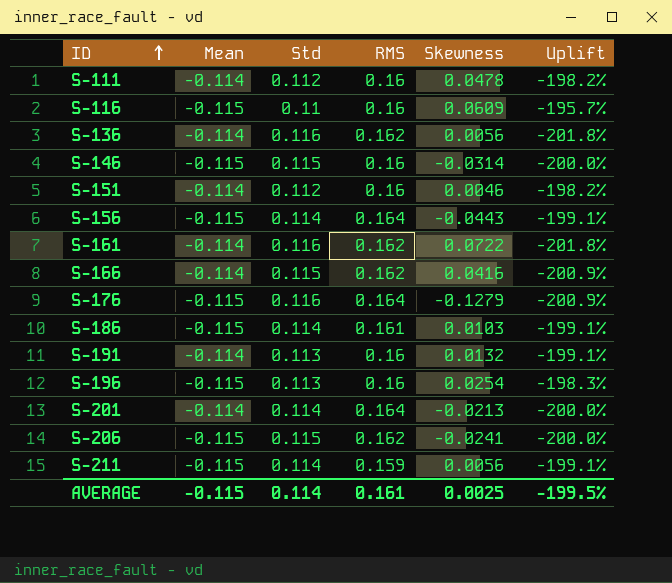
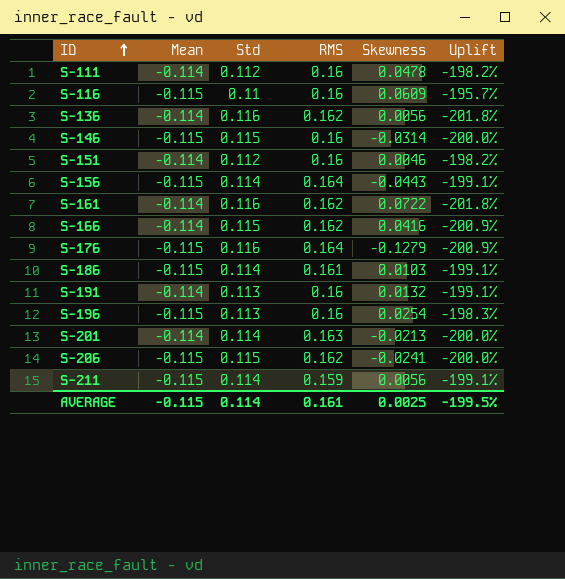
S-201 | RMS: 0.164 -> 0.163

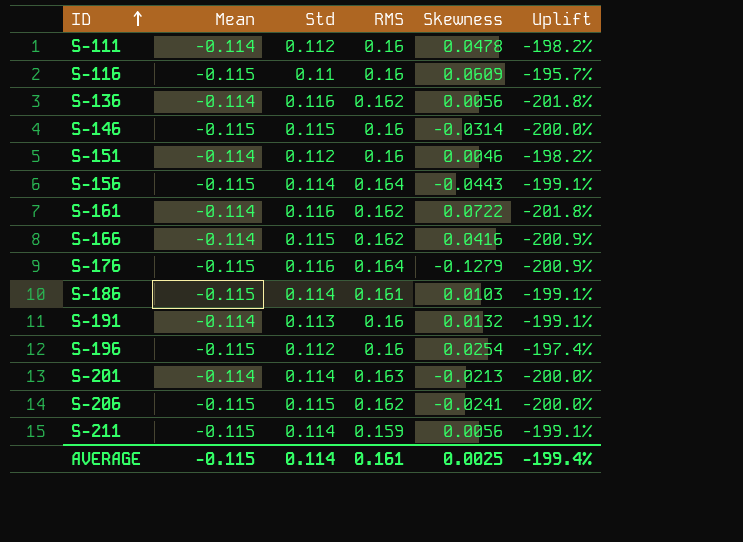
S-196 | Std: 0.113 -> 0.112
S-196 | Uplift: -198.3% -> -197.4%
AVERAGE | Uplift: -199.5% -> -199.4%

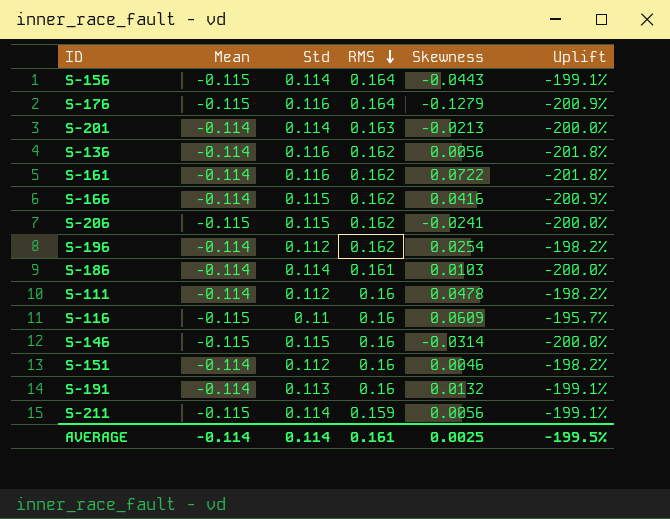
row order: ID ascending -> RMS descending
S-196 | Mean: -0.115 -> -0.114
S-196 | RMS: 0.16 -> 0.162
S-196 | Uplift: -197.4% -> -198.2%
S-186 | Mean: -0.115 -> -0.114
S-186 | Uplift: -199.1% -> -200.0%
AVERAGE | Mean: -0.115 -> -0.114
AVERAGE | Uplift: -199.4% -> -199.5%

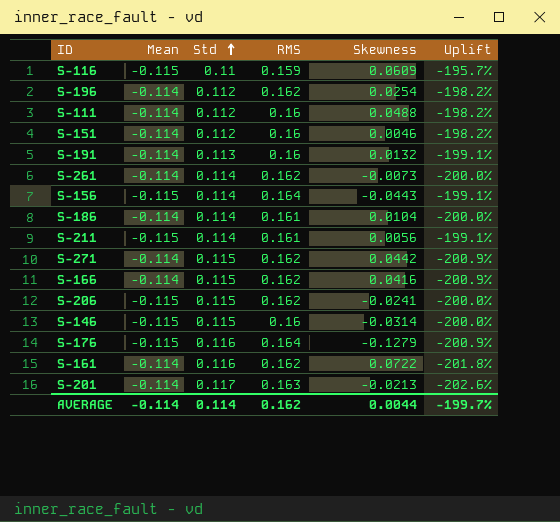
row order: RMS descending -> Std ascending
row S-136: -0.114 | 0.116 | 0.162 | 0.0056 | -201.8% -> none
S-116 | RMS: 0.16 -> 0.159
S-111 | Skewness: 0.0478 -> 0.0488
row S-261: none -> -0.114 | 0.114 | 0.162 | -0.0073 | -200.0%
S-186 | Skewness: 0.0103 -> 0.0104
S-211 | RMS: 0.159 -> 0.161
row S-271: none -> -0.114 | 0.115 | 0.162 | 0.0442 | -200.9%
S-201 | Std: 0.114 -> 0.117
S-201 | Uplift: -200.0% -> -202.6%
AVERAGE | RMS: 0.161 -> 0.162
AVERAGE | Skewness: 0.0025 -> 0.0044
AVERAGE | Uplift: -199.5% -> -199.7%

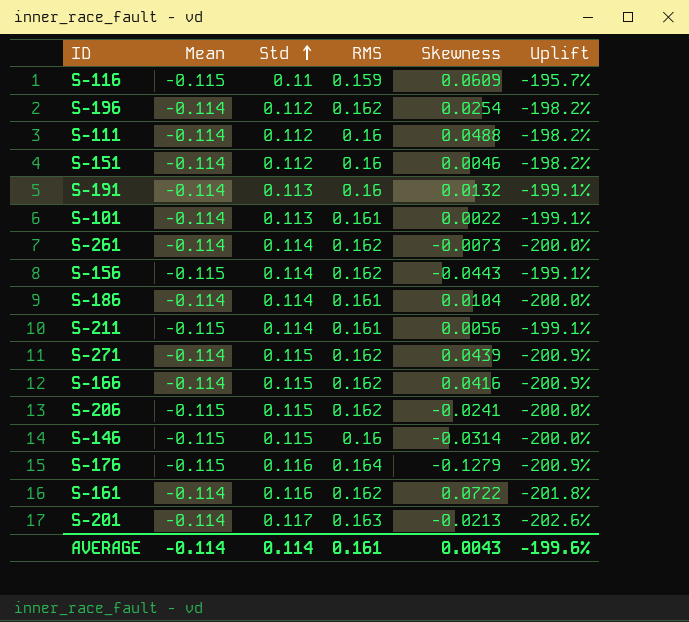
row S-101: none -> -0.114 | 0.113 | 0.161 | 0.0022 | -199.1%
S-156 | RMS: 0.164 -> 0.162
S-271 | Skewness: 0.0442 -> 0.0439
AVERAGE | RMS: 0.162 -> 0.161
AVERAGE | Skewness: 0.0044 -> 0.0043
AVERAGE | Uplift: -199.7% -> -199.6%

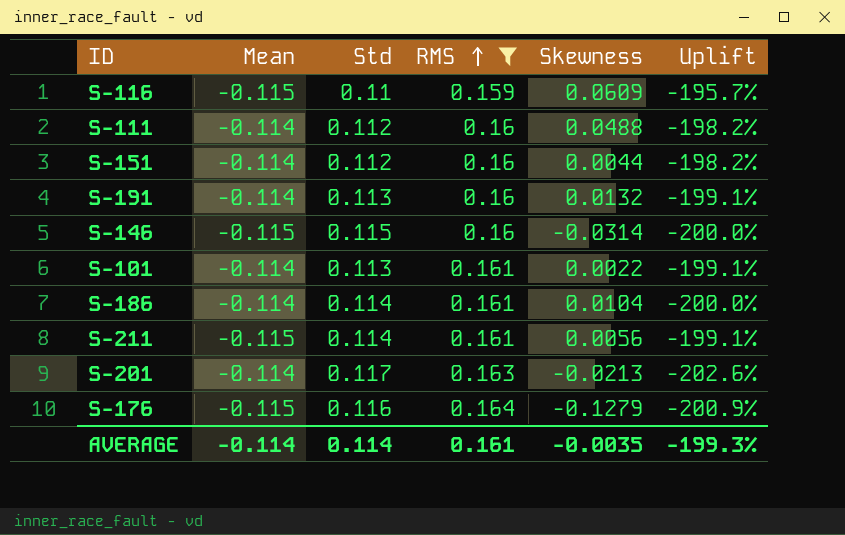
filter: none -> RMS != 0.162
row order: Std ascending -> RMS ascending
S-151 | Skewness: 0.0046 -> 0.0044
AVERAGE | Skewness: 0.0043 -> -0.0035
AVERAGE | Uplift: -199.6% -> -199.3%

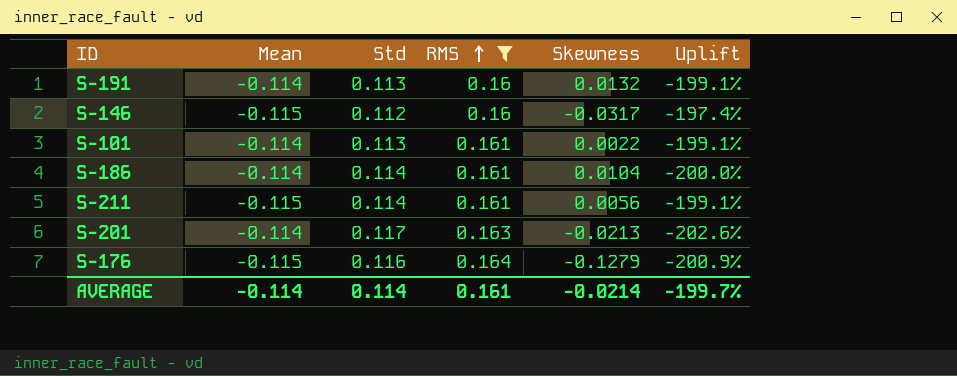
row S-116: -0.115 | 0.11 | 0.159 | 0.0609 | -195.7% -> none
row S-111: -0.114 | 0.112 | 0.16 | 0.0488 | -198.2% -> none
row S-151: -0.114 | 0.112 | 0.16 | 0.0044 | -198.2% -> none
S-146 | Std: 0.115 -> 0.112
S-146 | Skewness: -0.0314 -> -0.0317
S-146 | Uplift: -200.0% -> -197.4%
AVERAGE | Skewness: -0.0035 -> -0.0214
AVERAGE | Uplift: -199.3% -> -199.7%

